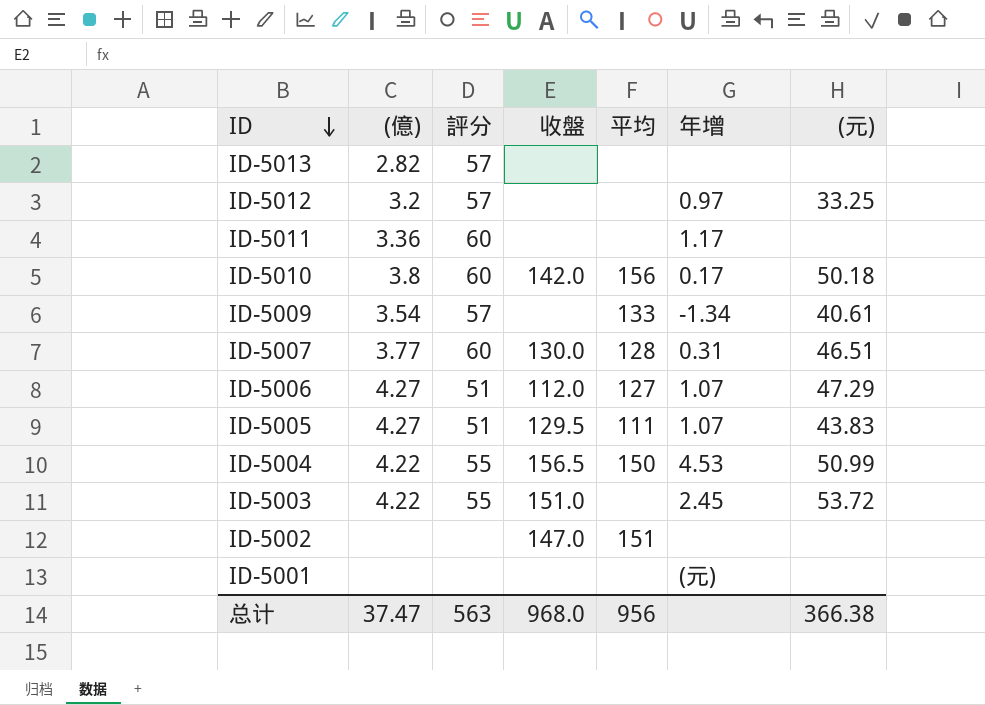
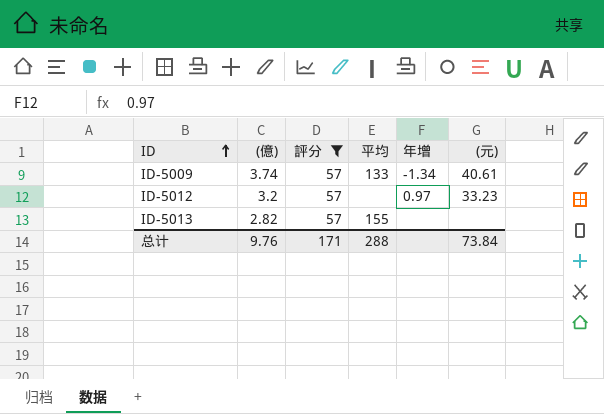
filter: none -> 評分 = 57
row order: ID descending -> ID ascending
column 收盤 | position: 4 -> none
ID-5009 | (億): 3.54 -> 3.74
ID-5012 | (元): 33.25 -> 33.23
ID-5013 | 平均: none -> 155
总计 | (億): 37.47 -> 9.76
总计 | 評分: 563 -> 171
总计 | 平均: 956 -> 288
总计 | (元): 366.38 -> 73.84

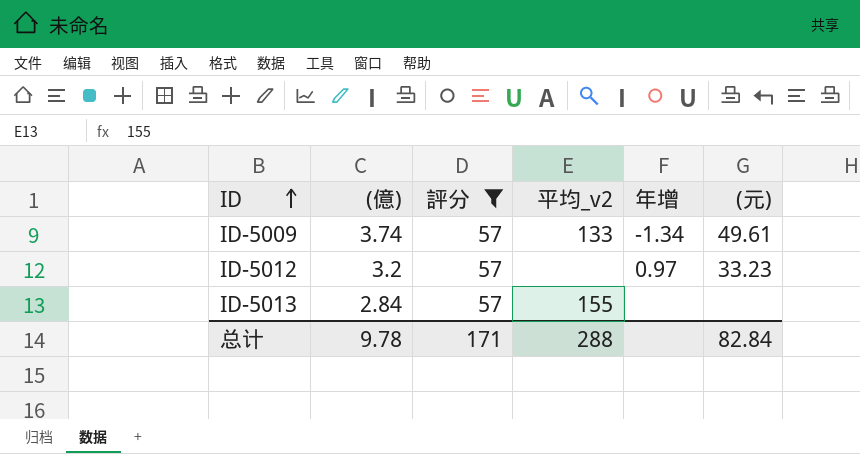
column name: 平均 -> 平均_v2
ID-5009 | (元): 40.61 -> 49.61
ID-5013 | (億): 2.82 -> 2.84
总计 | (億): 9.76 -> 9.78
总计 | (元): 73.84 -> 82.84

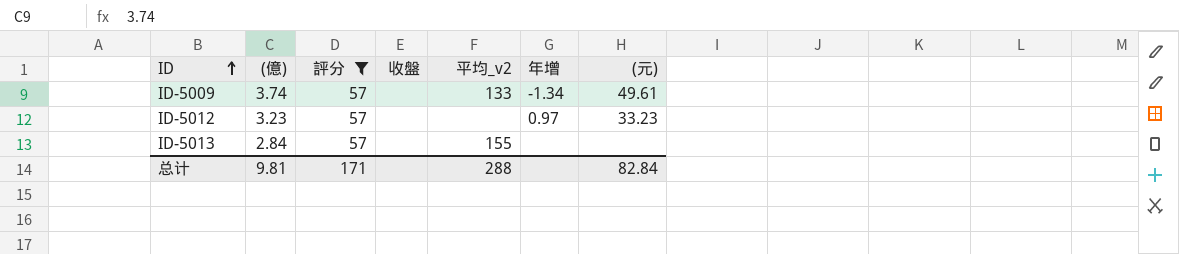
column 收盤 | position: none -> 4
ID-5012 | (億): 3.2 -> 3.23
总计 | (億): 9.78 -> 9.81

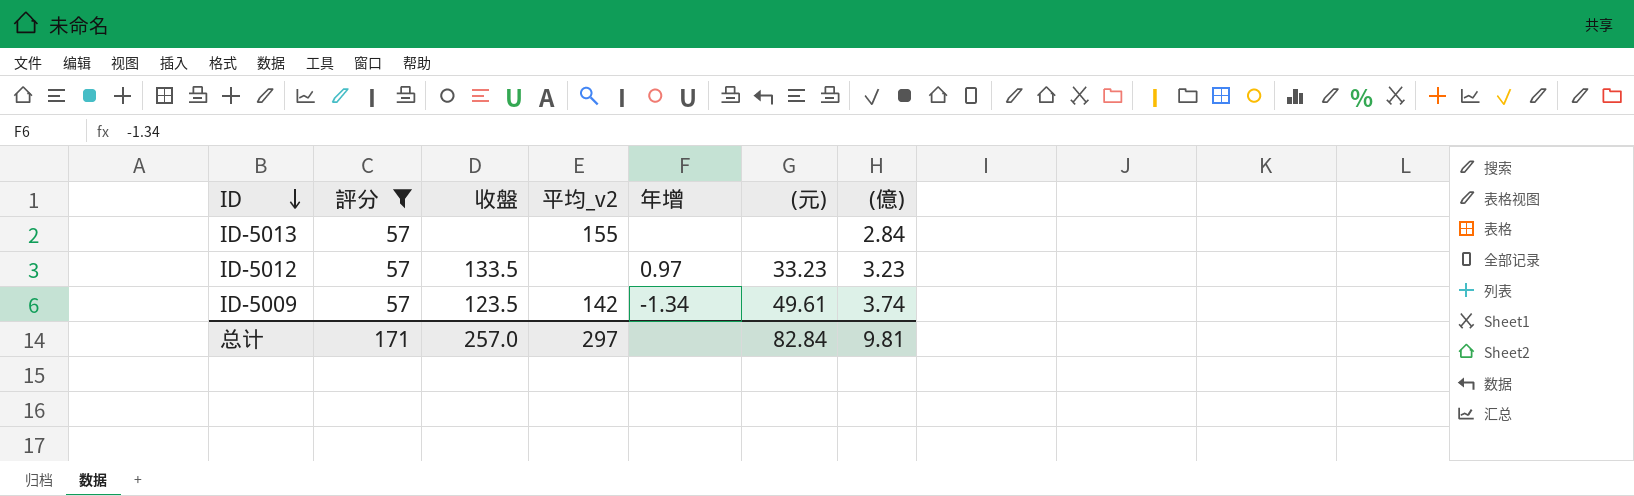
row order: ID ascending -> ID descending
column (億) | position: 2 -> 7
ID-5012 | 收盤: none -> 133.5
ID-5009 | 收盤: none -> 123.5
ID-5009 | 平均_v2: 133 -> 142
总计 | 收盤: none -> 257.0
总计 | 平均_v2: 288 -> 297

